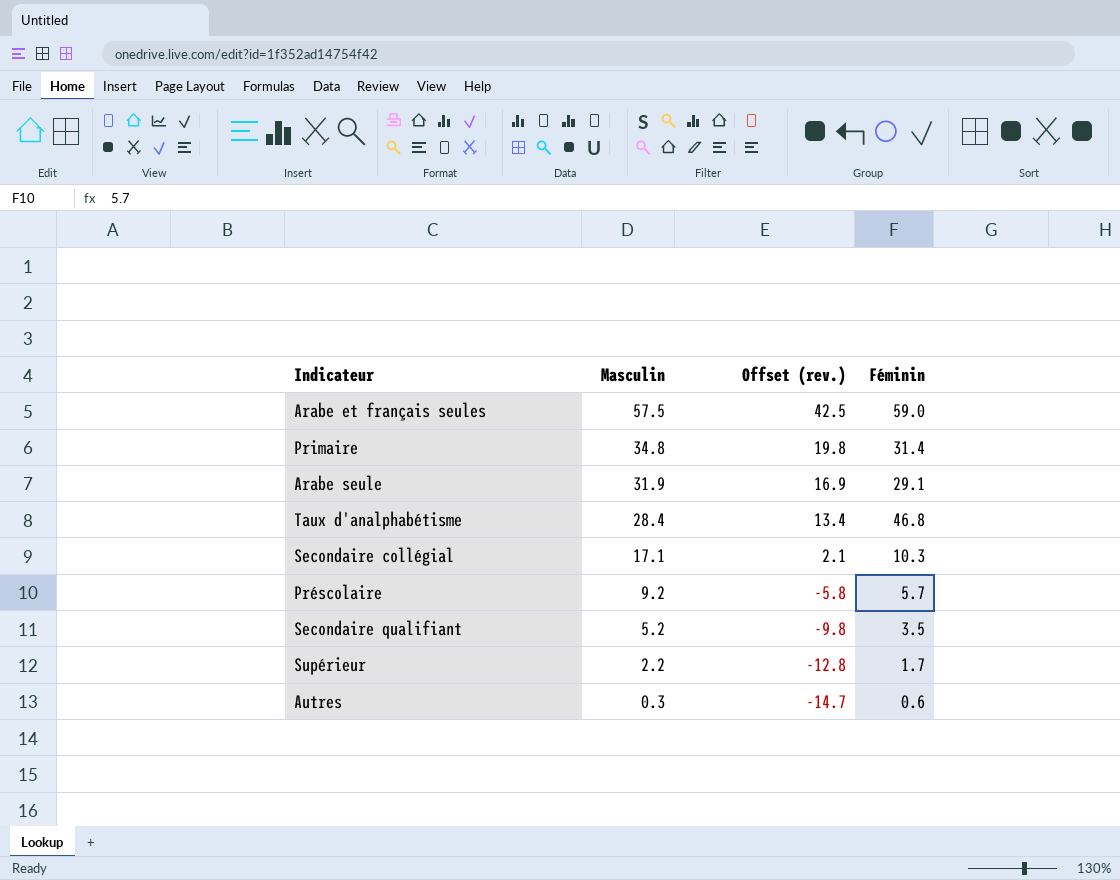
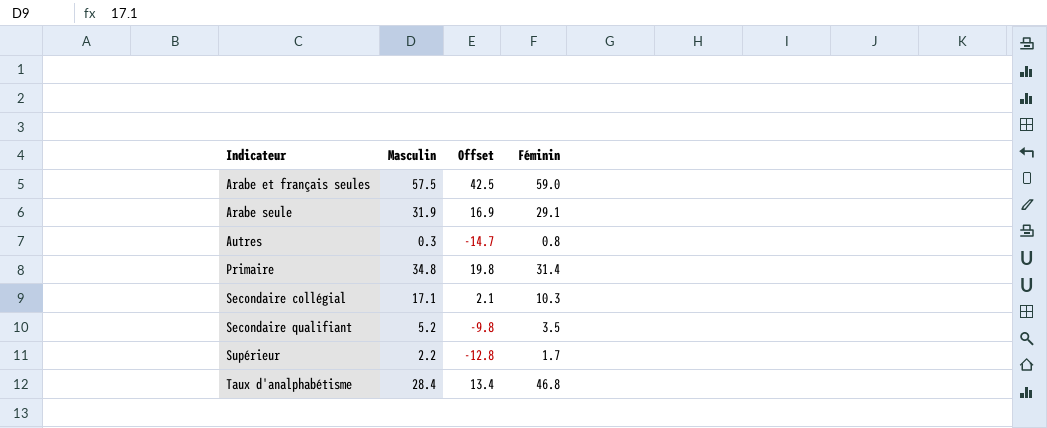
row order: Masculin descending -> Indicateur ascending
column name: Offset (rev.) -> Offset
row Préscolaire: 9.2 | -5.8 | 5.7 -> none
Autres | Féminin: 0.6 -> 0.8

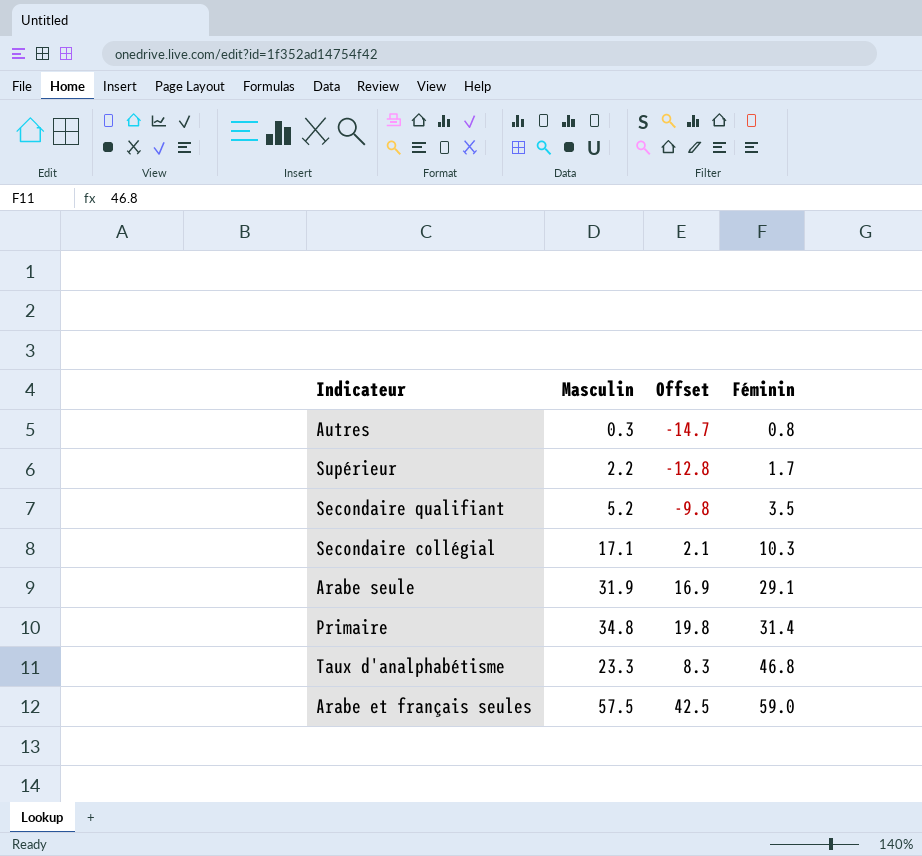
row order: Indicateur ascending -> Féminin ascending
Taux d'analphabétisme | Masculin: 28.4 -> 23.3
Taux d'analphabétisme | Offset: 13.4 -> 8.3

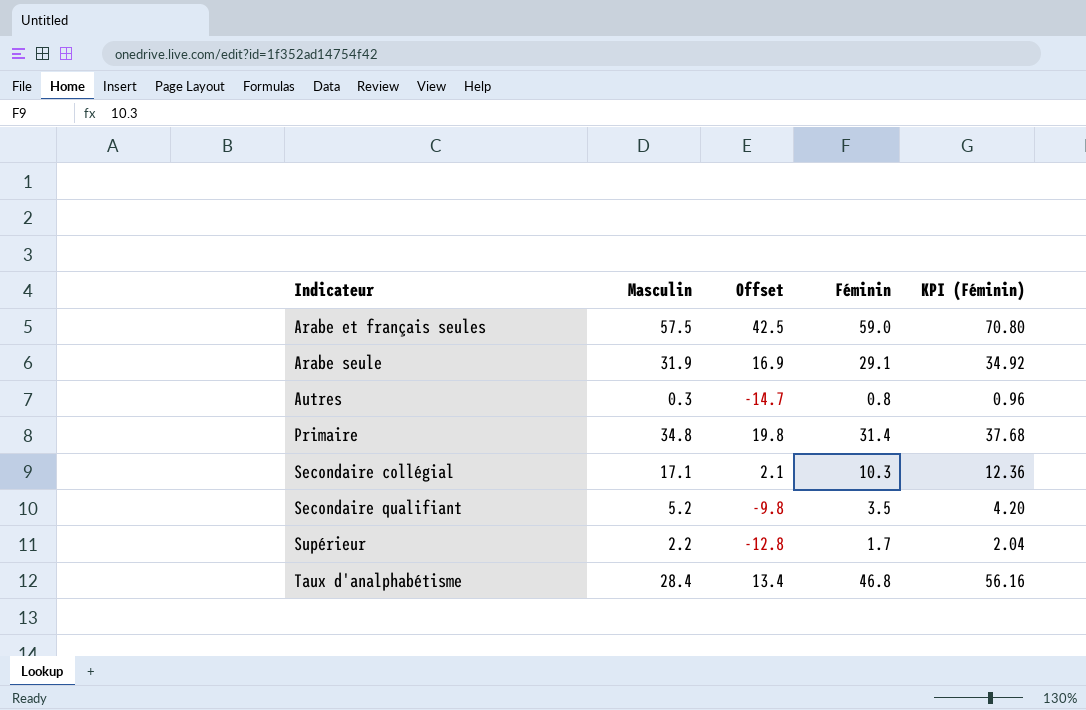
row order: Féminin ascending -> Indicateur ascending
column KPI (Féminin) | formula: none -> [Féminin] * 1.2
Taux d'analphabétisme | Masculin: 23.3 -> 28.4
Taux d'analphabétisme | Offset: 8.3 -> 13.4

